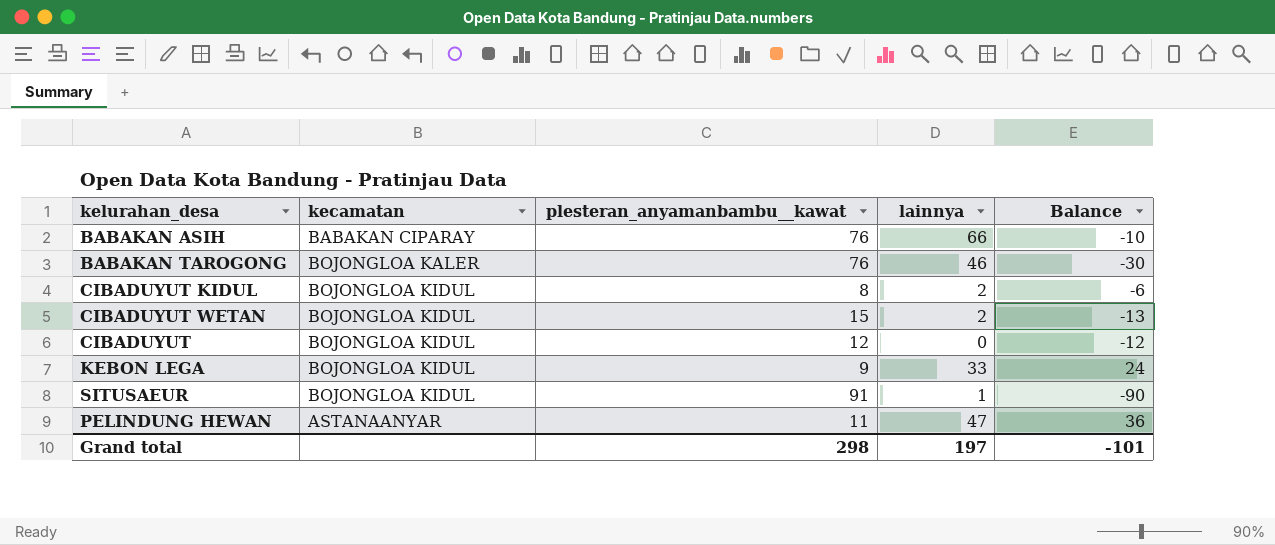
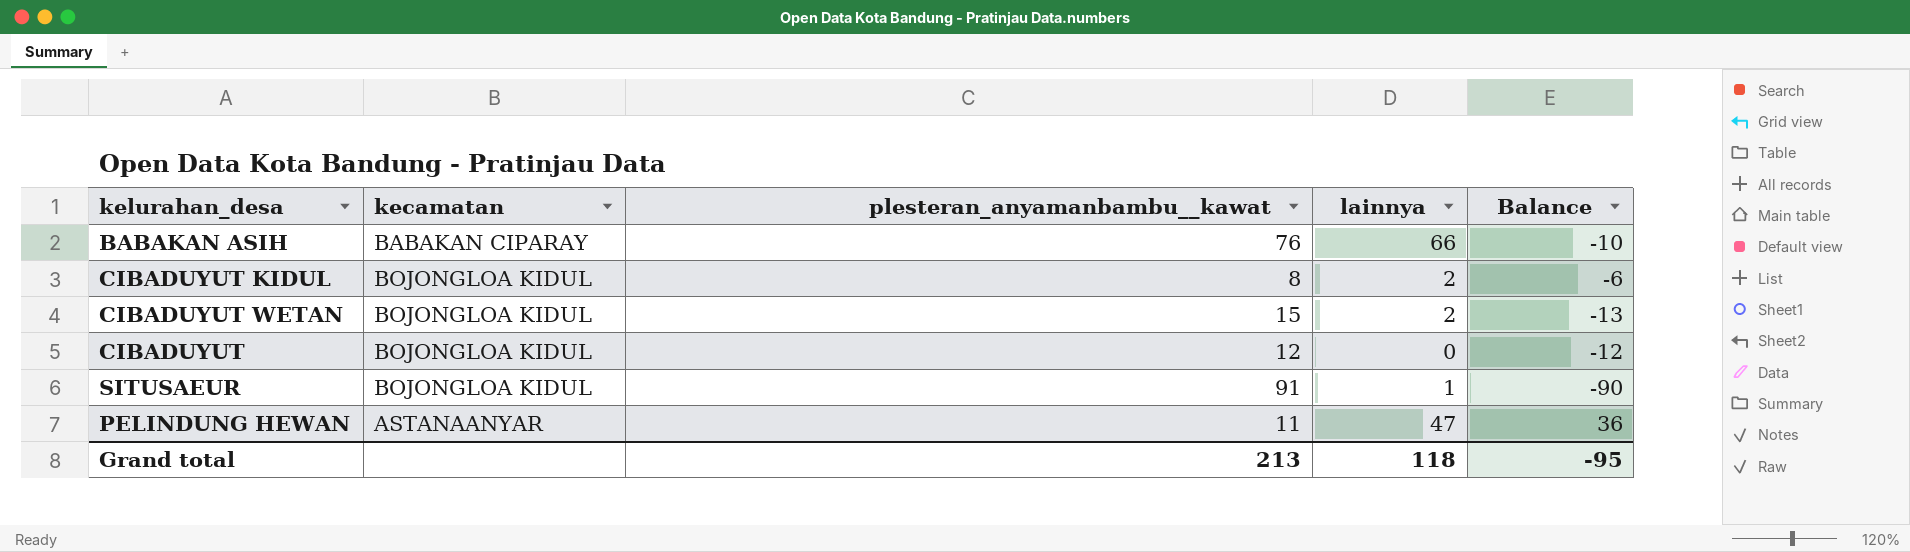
row BABAKAN TAROGONG: BOJONGLOA KALER | 76 | 46 | -30 -> none
row KEBON LEGA: BOJONGLOA KIDUL | 9 | 33 | 24 -> none
Grand total | plesteran_anyamanbambu__kawat: 298 -> 213
Grand total | lainnya: 197 -> 118
Grand total | Balance: -101 -> -95

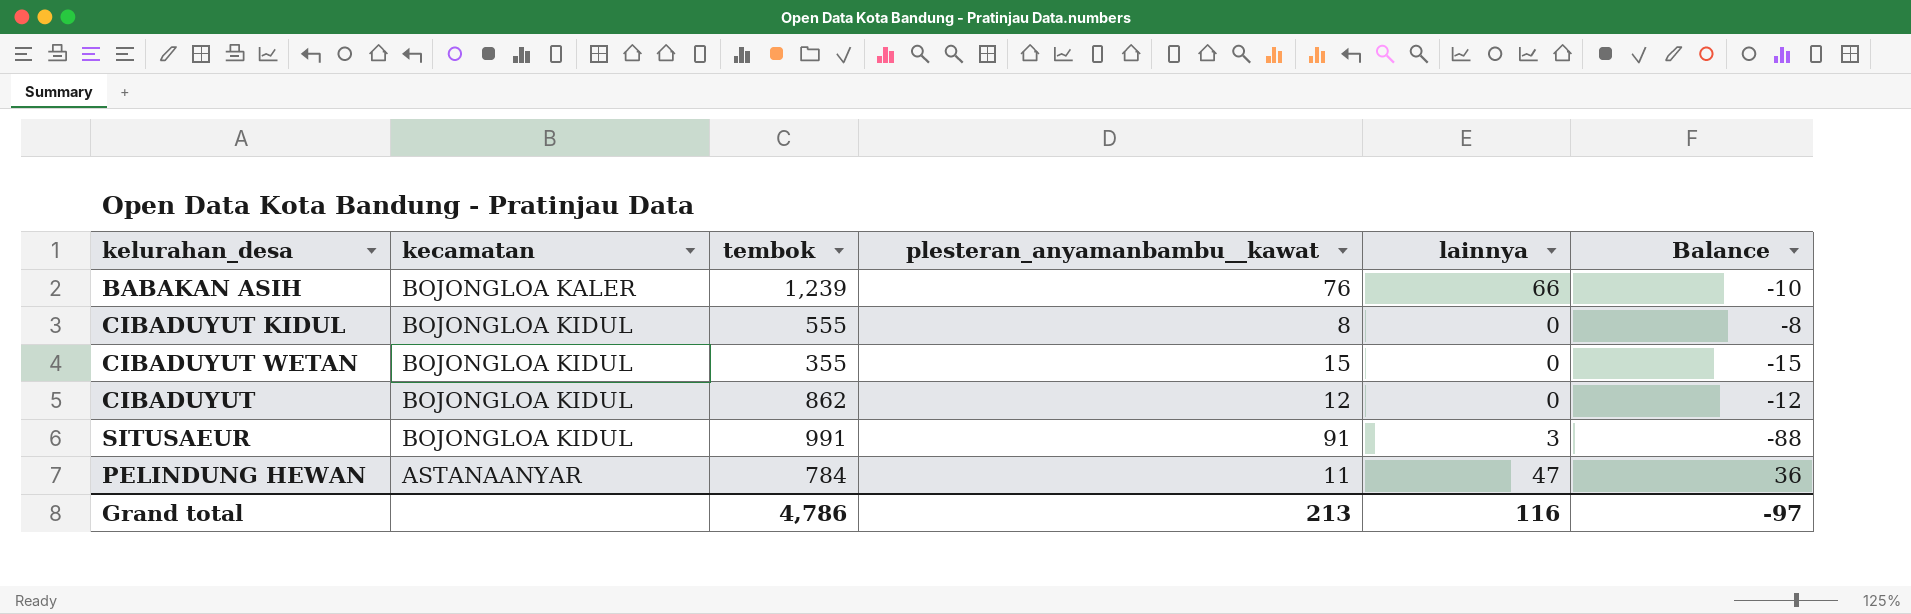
column tembok | position: none -> 3
BABAKAN ASIH | kecamatan: BABAKAN CIPARAY -> BOJONGLOA KALER
CIBADUYUT KIDUL | lainnya: 2 -> 0
CIBADUYUT KIDUL | Balance: -6 -> -8
CIBADUYUT WETAN | lainnya: 2 -> 0
CIBADUYUT WETAN | Balance: -13 -> -15
SITUSAEUR | lainnya: 1 -> 3
SITUSAEUR | Balance: -90 -> -88
Grand total | lainnya: 118 -> 116
Grand total | Balance: -95 -> -97

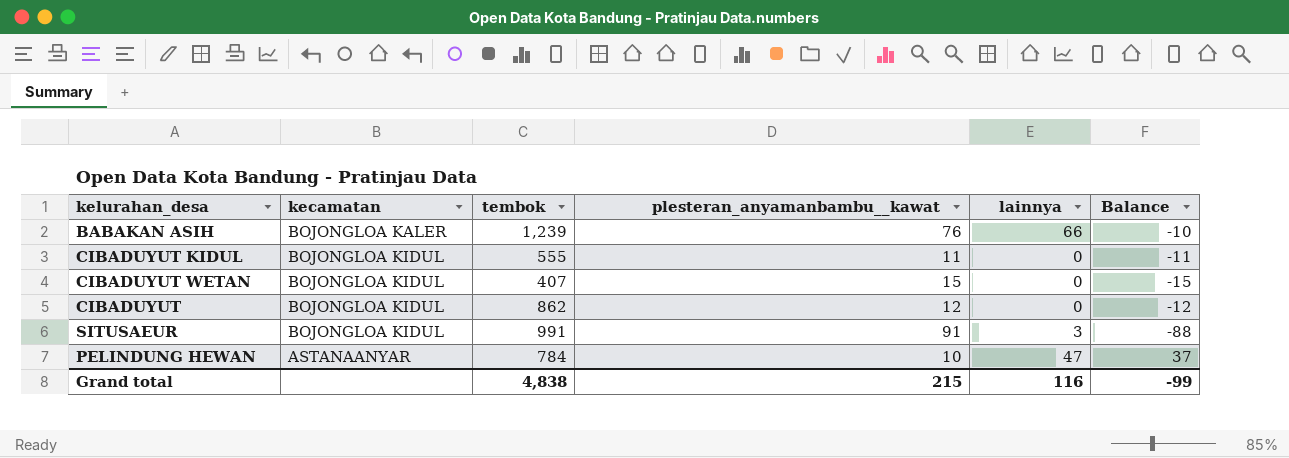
CIBADUYUT KIDUL | plesteran_anyamanbambu__kawat: 8 -> 11
CIBADUYUT KIDUL | Balance: -8 -> -11
CIBADUYUT WETAN | tembok: 355 -> 407
PELINDUNG HEWAN | plesteran_anyamanbambu__kawat: 11 -> 10
PELINDUNG HEWAN | Balance: 36 -> 37
Grand total | tembok: 4,786 -> 4,838
Grand total | plesteran_anyamanbambu__kawat: 213 -> 215
Grand total | Balance: -97 -> -99

